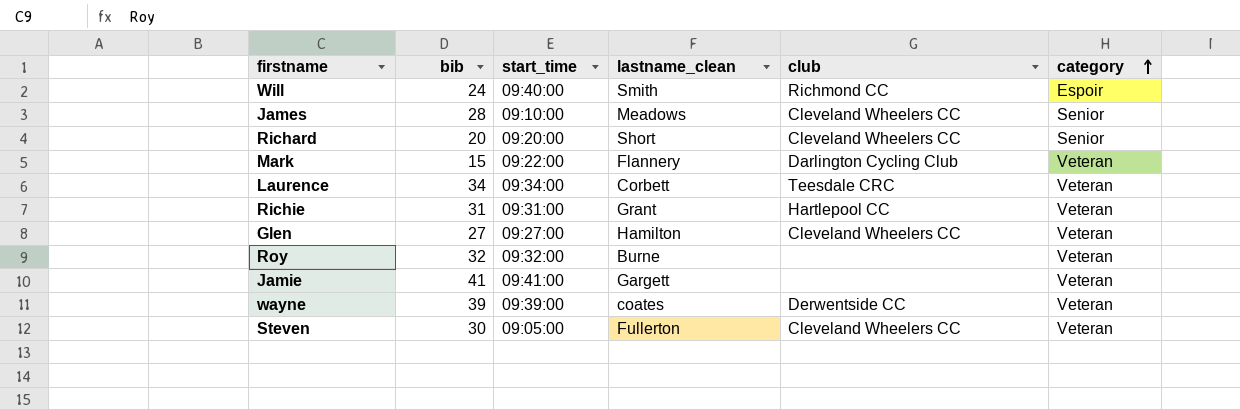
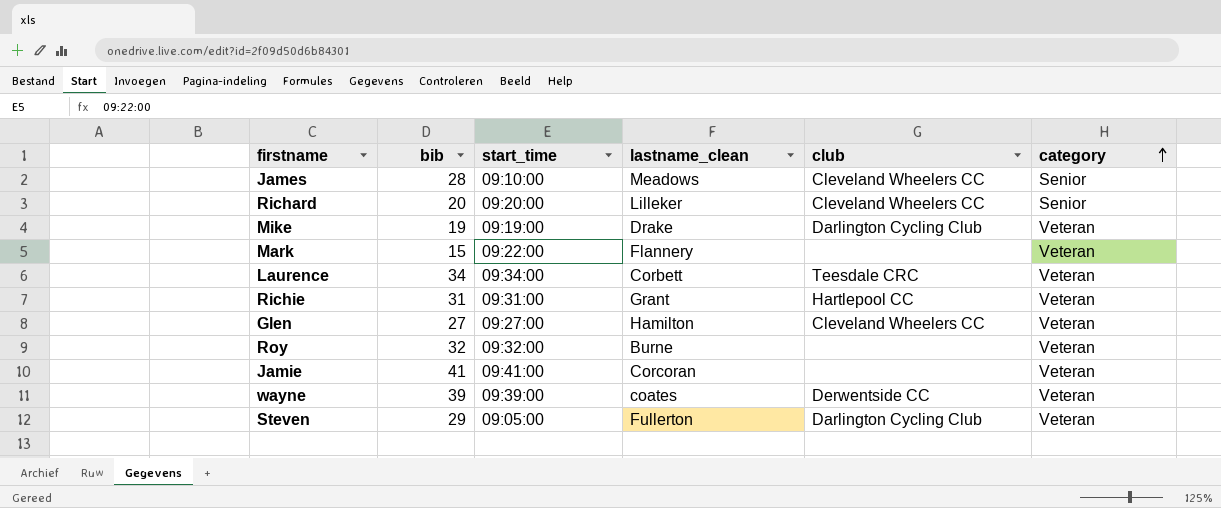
row Will: 24 | 09:40:00 | Smith | Richmond CC | Espoir -> none
Richard | lastname_clean: Short -> Lilleker
row Mike: none -> 19 | 09:19:00 | Drake | Darlington Cycling Club | Veteran
Mark | club: Darlington Cycling Club -> none
Jamie | lastname_clean: Gargett -> Corcoran
Steven | bib: 30 -> 29
Steven | club: Cleveland Wheelers CC -> Darlington Cycling Club

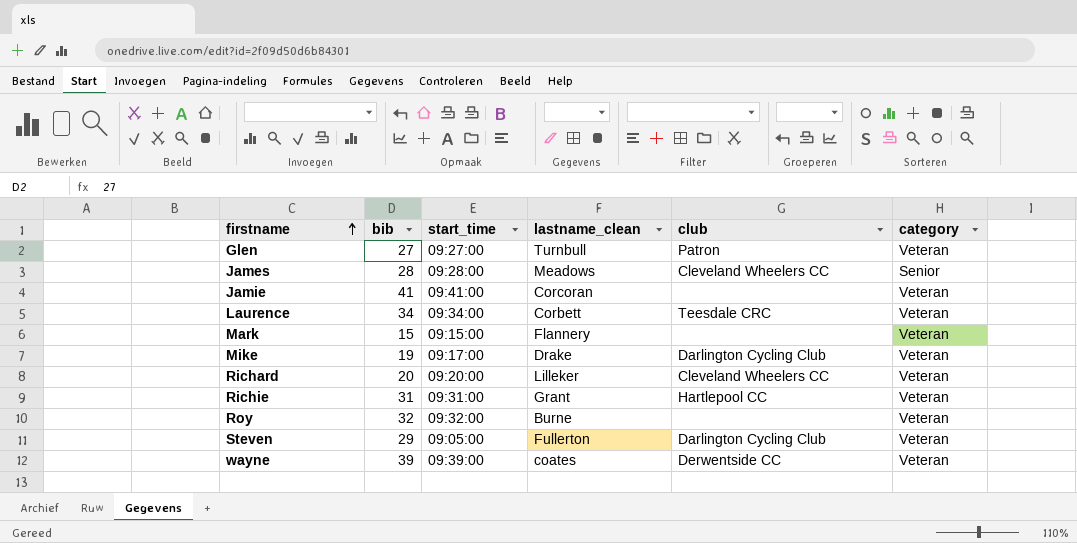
row order: category ascending -> firstname ascending
Glen | lastname_clean: Hamilton -> Turnbull
Glen | club: Cleveland Wheelers CC -> Patron
James | start_time: 09:10:00 -> 09:28:00
Mark | start_time: 09:22:00 -> 09:15:00
Mike | start_time: 09:19:00 -> 09:17:00
Richard | category: Senior -> Veteran

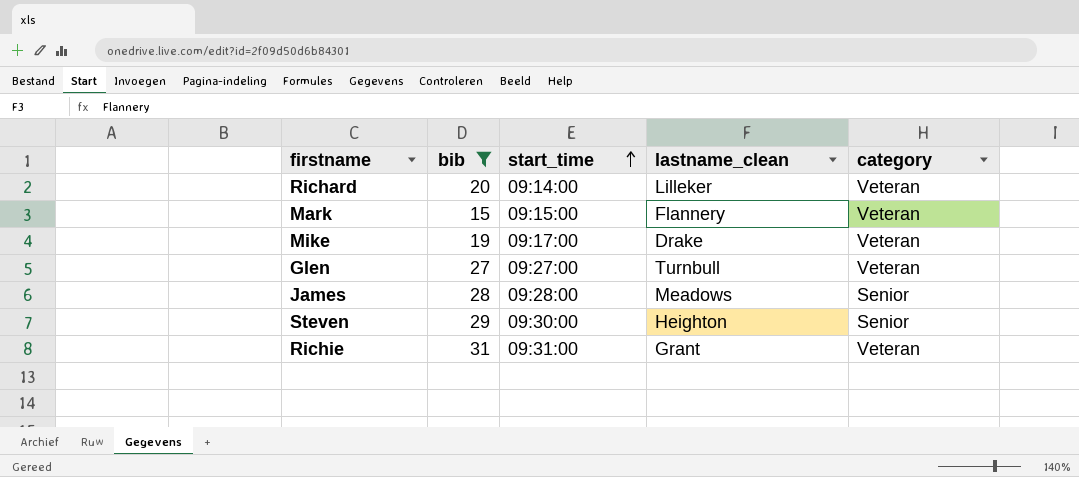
filter: none -> bib <= 31
row order: firstname ascending -> start_time ascending
column club | position: 5 -> none
Richard | start_time: 09:20:00 -> 09:14:00
Steven | start_time: 09:05:00 -> 09:30:00
Steven | lastname_clean: Fullerton -> Heighton
Steven | category: Veteran -> Senior

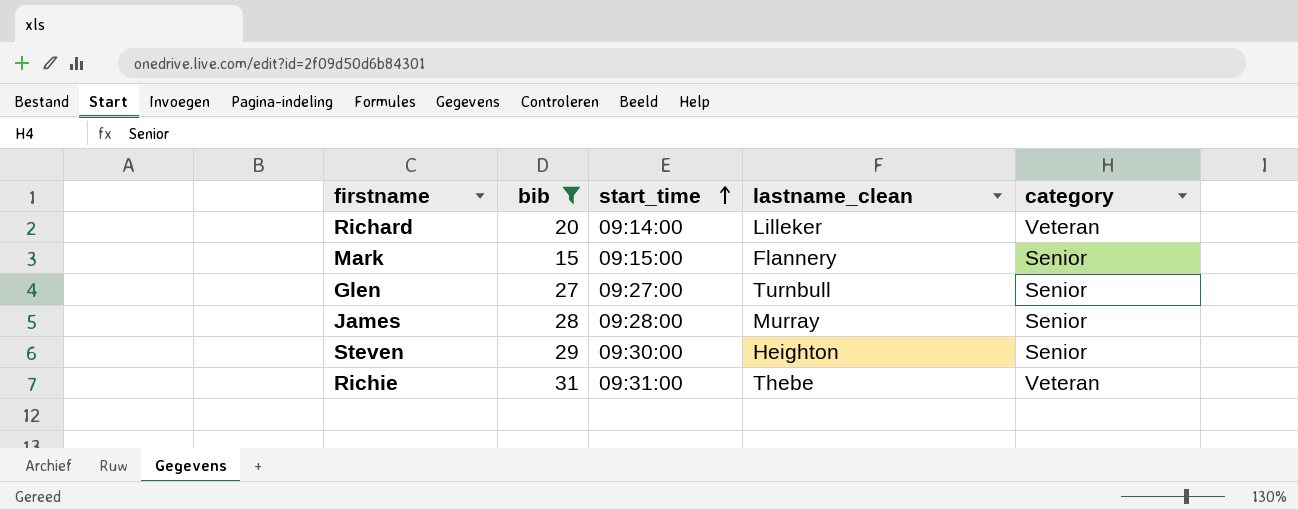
row Mike: 19 | 09:17:00 | Drake | Veteran -> none
Mark | category: Veteran -> Senior
Glen | category: Veteran -> Senior
James | lastname_clean: Meadows -> Murray
Richie | lastname_clean: Grant -> Thebe

